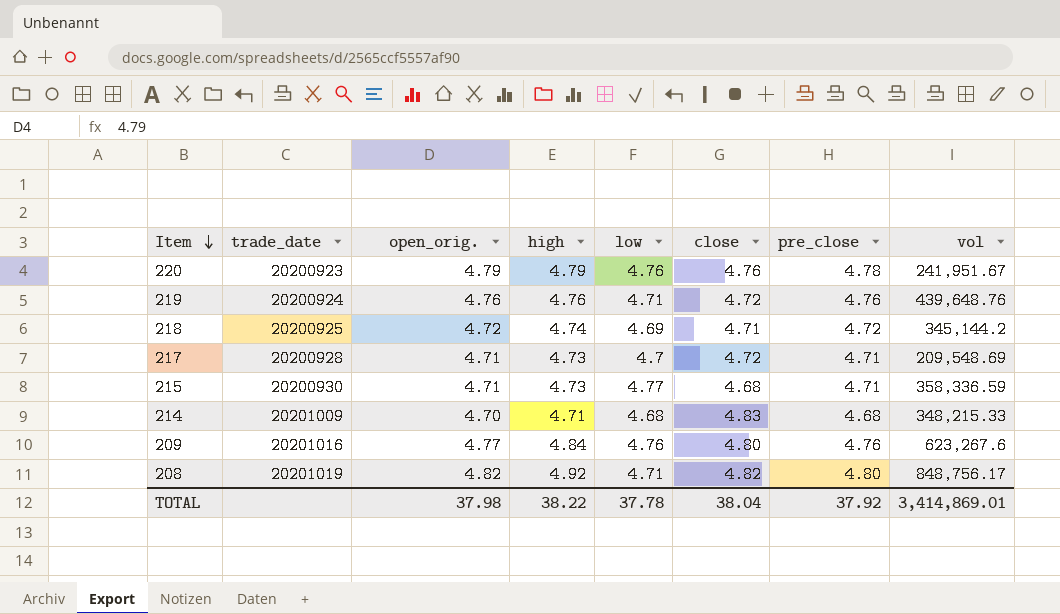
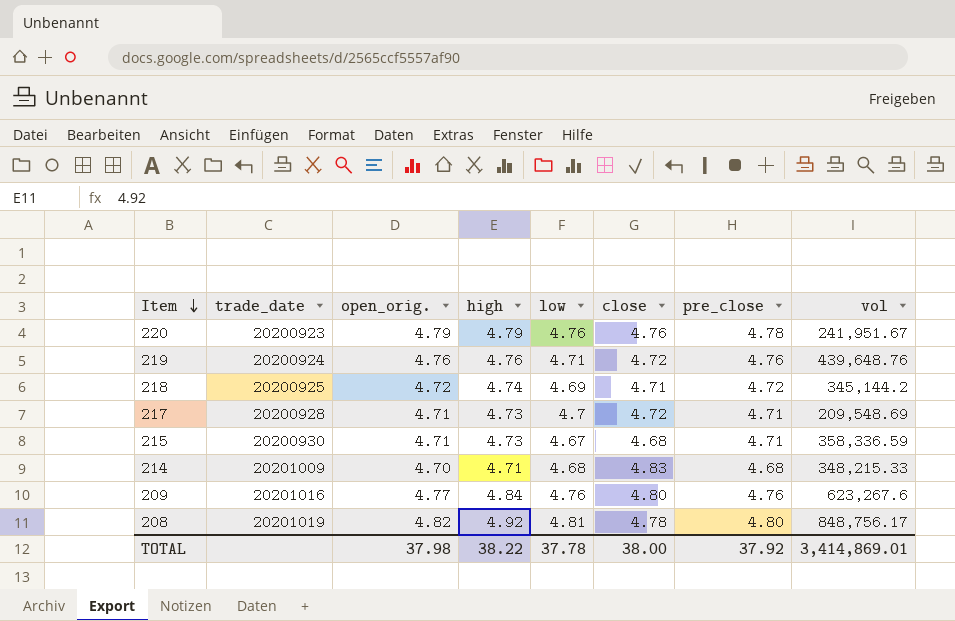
215 | low: 4.77 -> 4.67
208 | low: 4.71 -> 4.81
208 | close: 4.82 -> 4.78
TOTAL | close: 38.04 -> 38.00

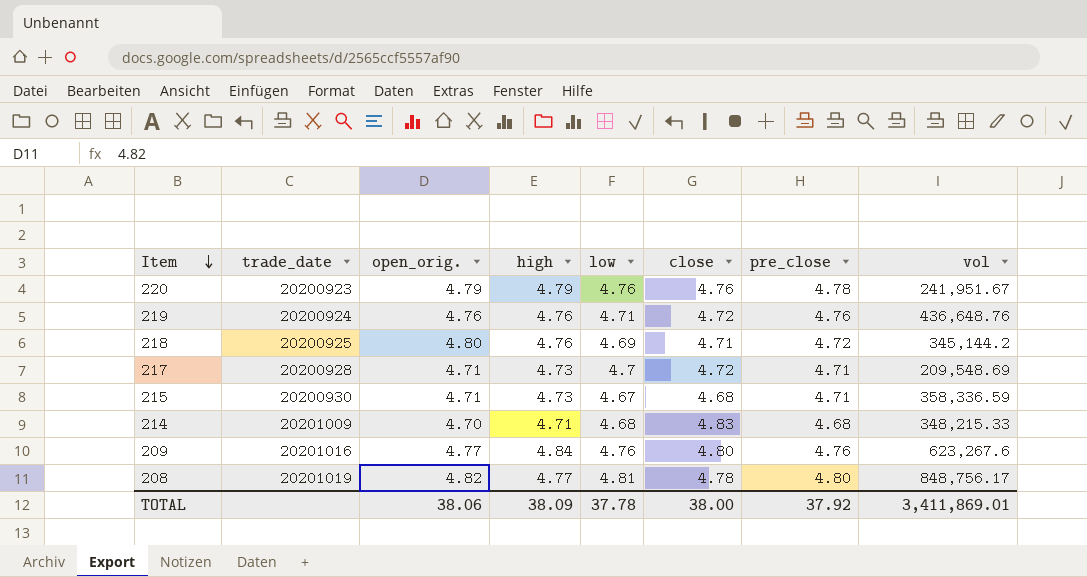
219 | vol: 439,648.76 -> 436,648.76
218 | open_orig.: 4.72 -> 4.80
218 | high: 4.74 -> 4.76
208 | high: 4.92 -> 4.77
TOTAL | open_orig.: 37.98 -> 38.06
TOTAL | high: 38.22 -> 38.09
TOTAL | vol: 3,414,869.01 -> 3,411,869.01

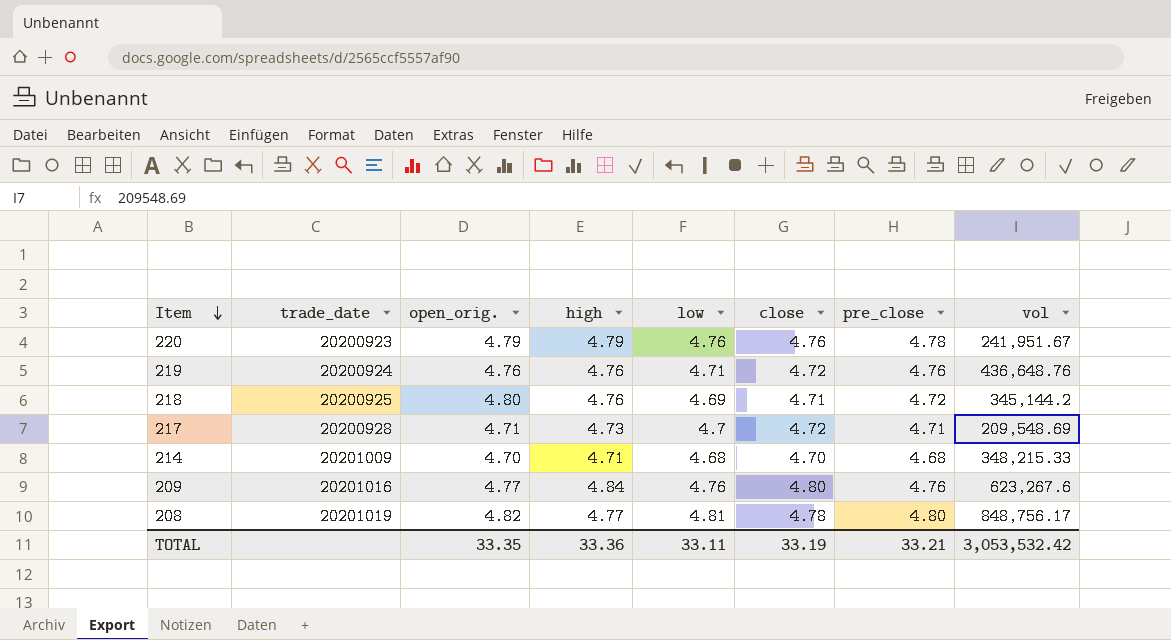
row 215: 20200930 | 4.71 | 4.73 | 4.67 | 4.68 | 4.71 | 358,336.59 -> none
214 | close: 4.83 -> 4.70
TOTAL | open_orig.: 38.06 -> 33.35
TOTAL | high: 38.09 -> 33.36
TOTAL | low: 37.78 -> 33.11
TOTAL | close: 38.00 -> 33.19
TOTAL | pre_close: 37.92 -> 33.21
TOTAL | vol: 3,411,869.01 -> 3,053,532.42

